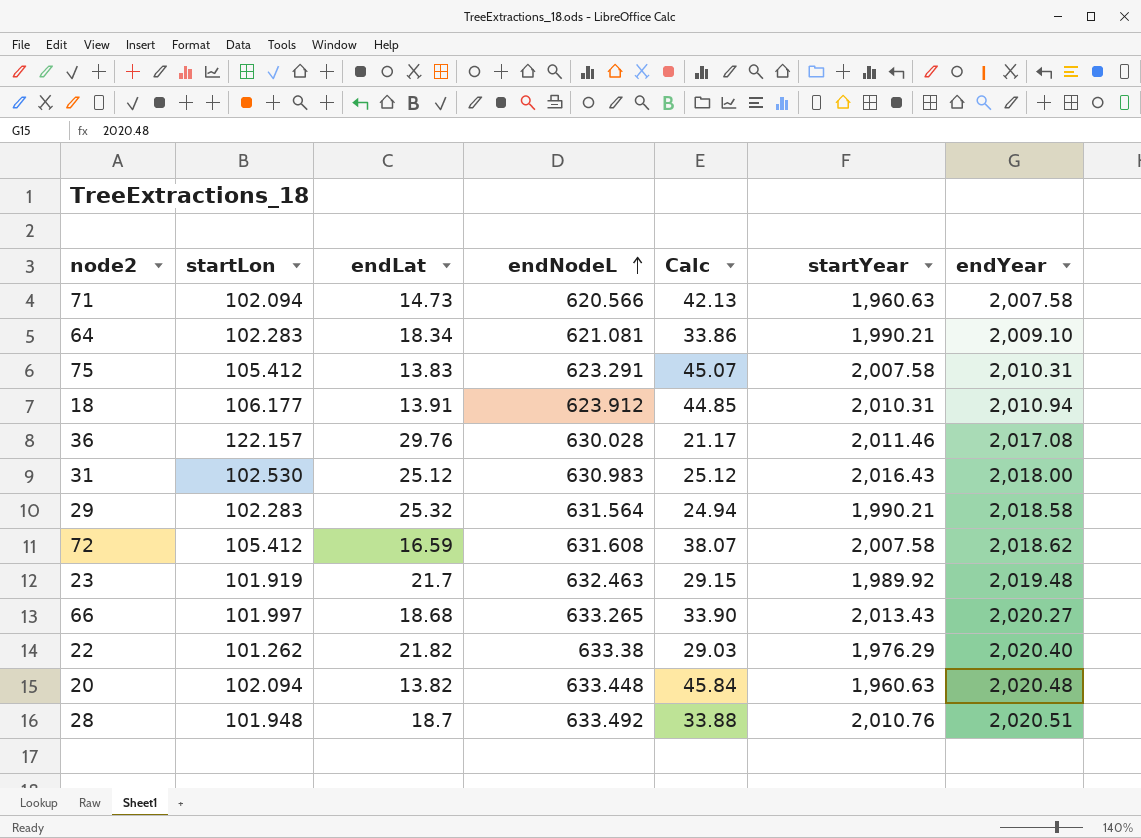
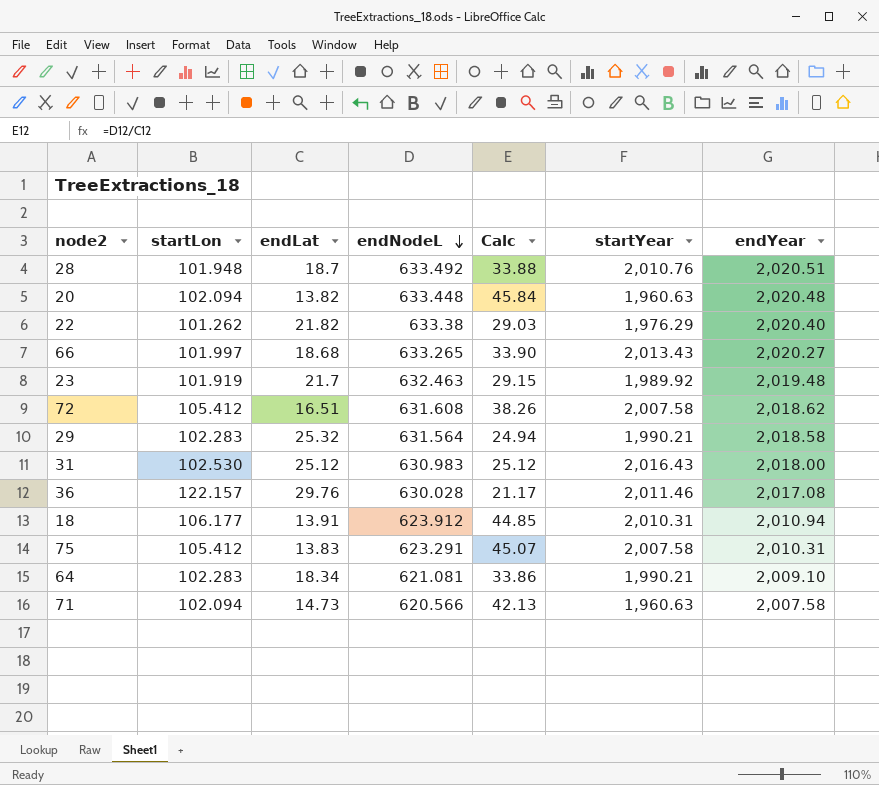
row order: endNodeL ascending -> endNodeL descending
72 | endLat: 16.59 -> 16.51
72 | Calc: 38.07 -> 38.26

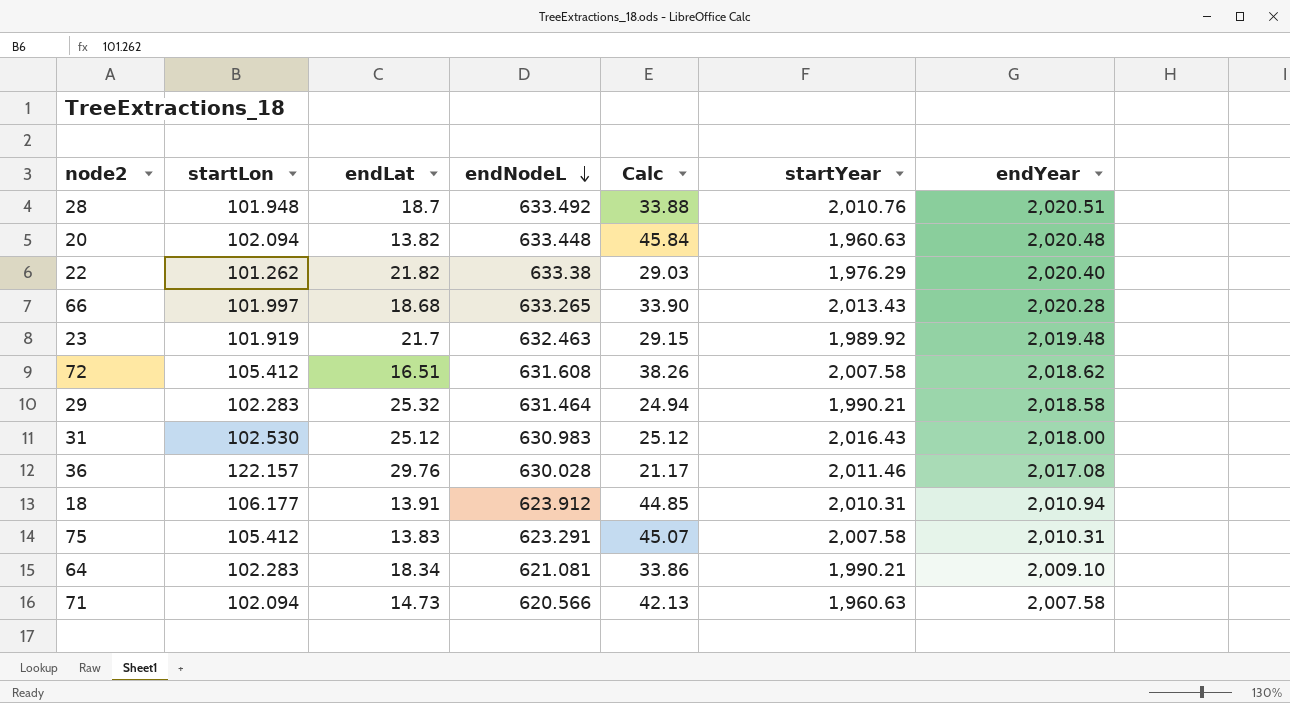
66 | endYear: 2,020.27 -> 2,020.28
29 | endNodeL: 631.564 -> 631.464

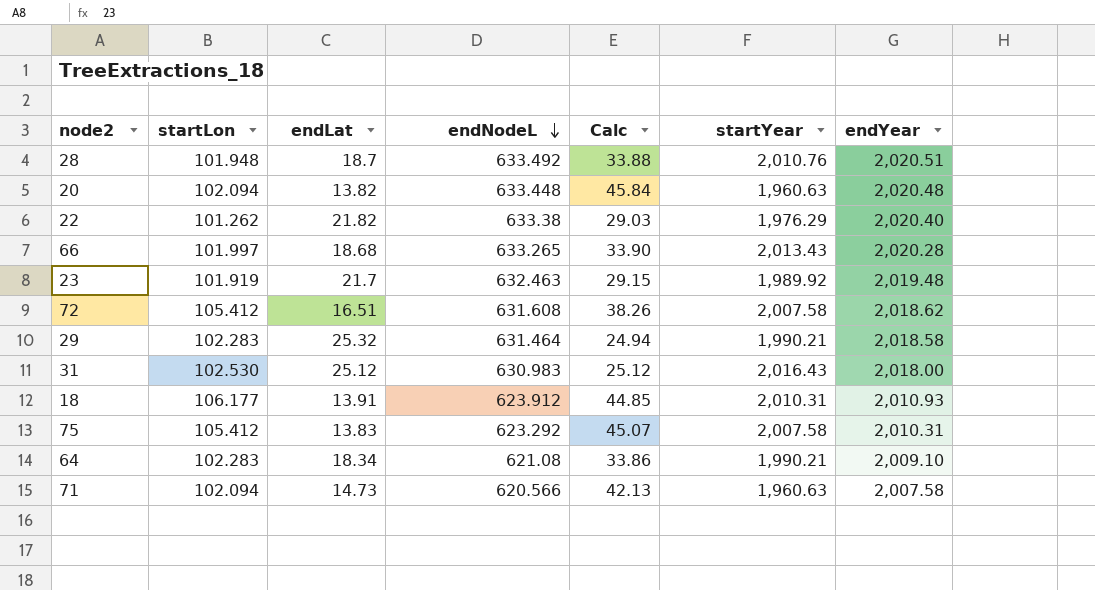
row 36: 122.157 | 29.76 | 630.028 | 21.17 | 2,011.46 | 2,017.08 -> none
18 | endYear: 2,010.94 -> 2,010.93
75 | endNodeL: 623.291 -> 623.292
64 | endNodeL: 621.081 -> 621.08

